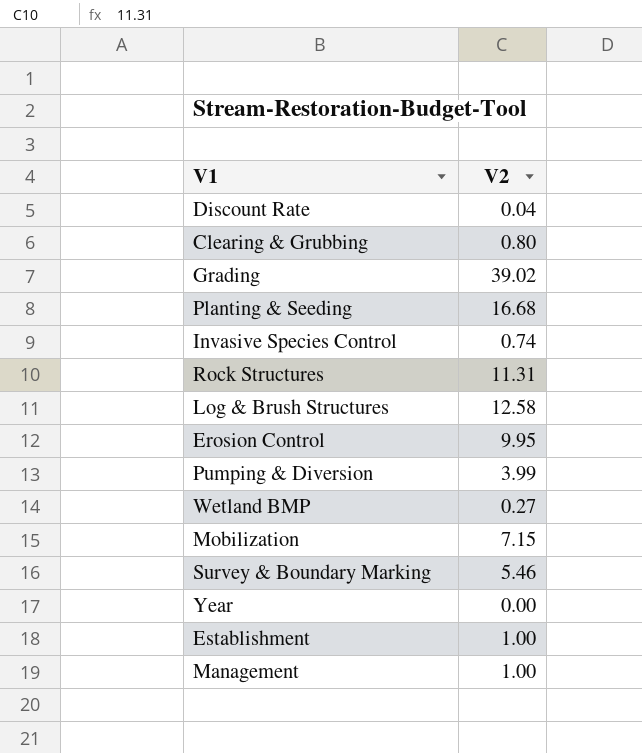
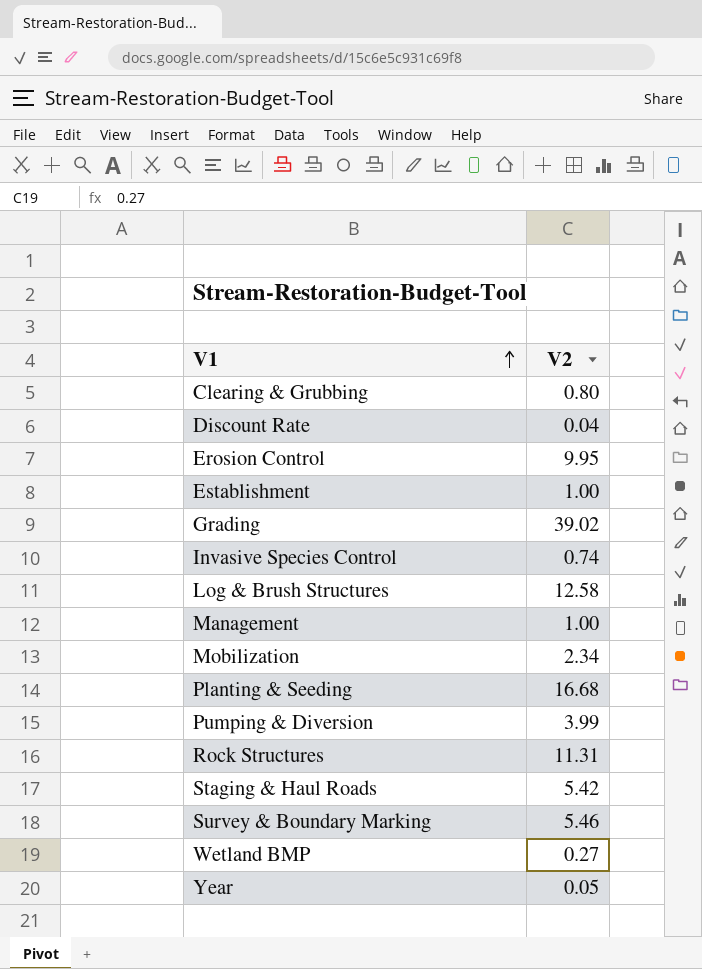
row order: none -> V1 ascending
Mobilization | V2: 7.15 -> 2.34
row Staging & Haul Roads: none -> 5.42
Year | V2: 0.00 -> 0.05

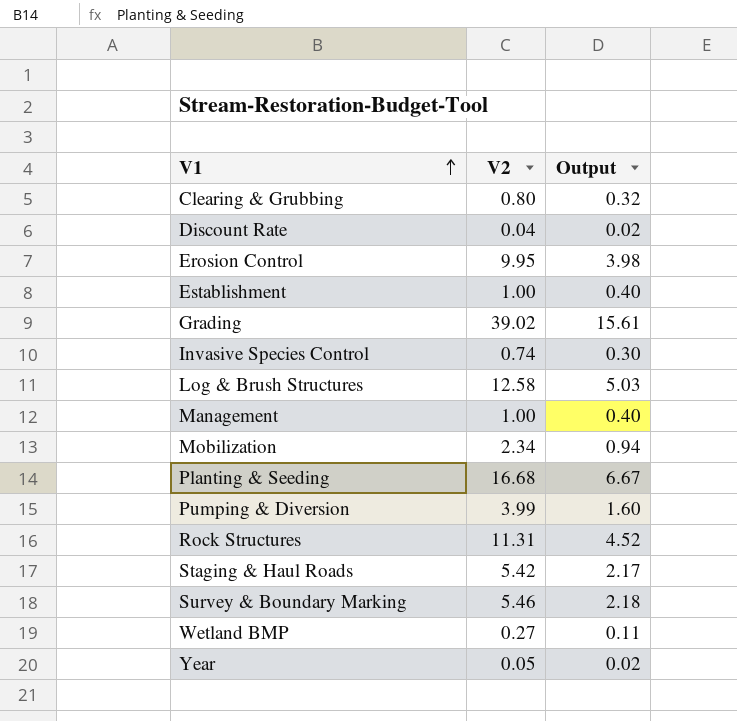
column Output | formula: none -> [V2] * 0.4

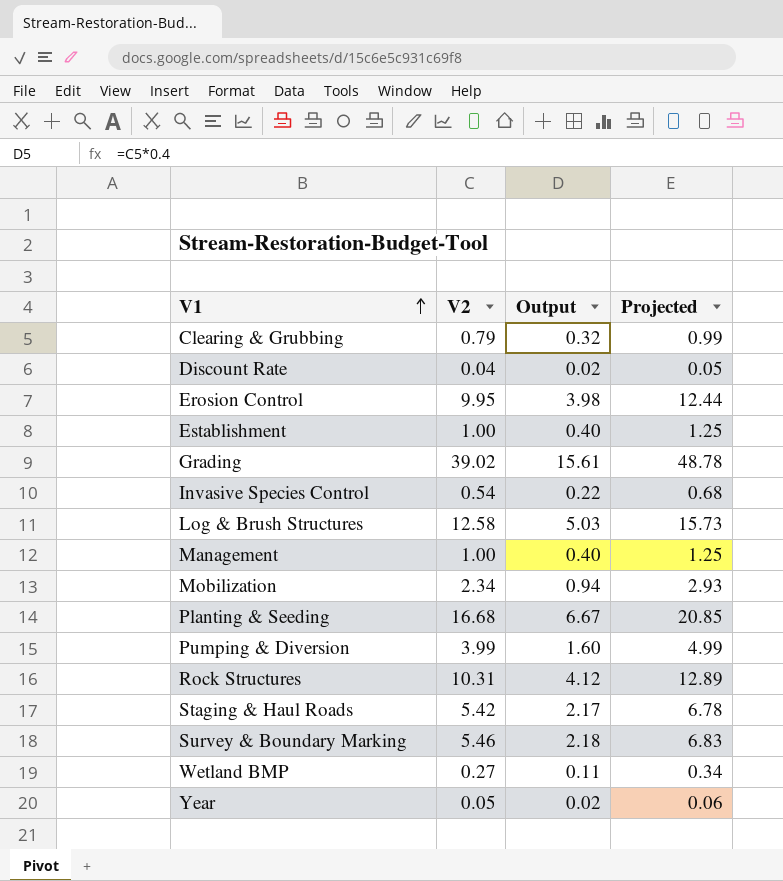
column Projected | formula: none -> [V2] * 1.25
Clearing & Grubbing | V2: 0.80 -> 0.79
Invasive Species Control | V2: 0.74 -> 0.54
Invasive Species Control | Output: 0.30 -> 0.22
Rock Structures | V2: 11.31 -> 10.31
Rock Structures | Output: 4.52 -> 4.12

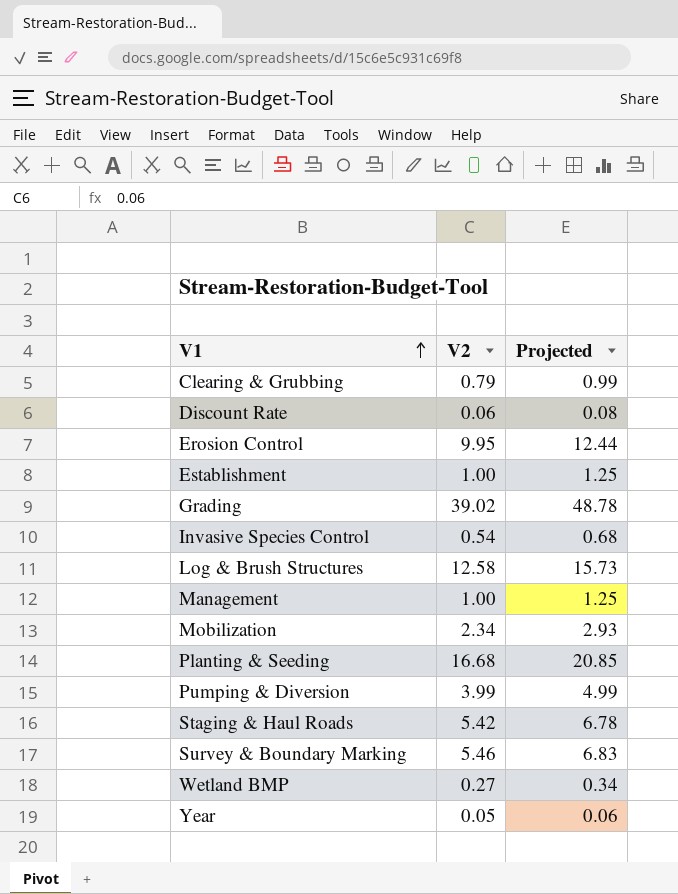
column Output | formula: [V2] * 0.4 -> none
row Rock Structures: 10.31 | 4.12 | 12.89 -> none
Discount Rate | V2: 0.04 -> 0.06
Discount Rate | Projected: 0.05 -> 0.08

